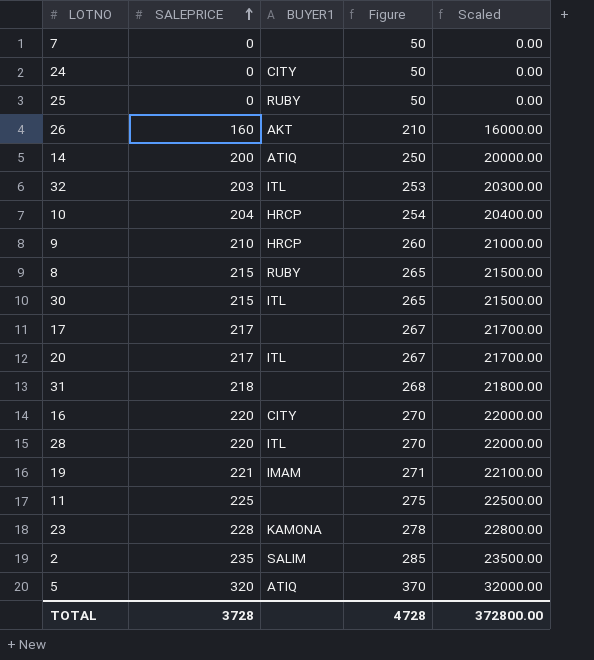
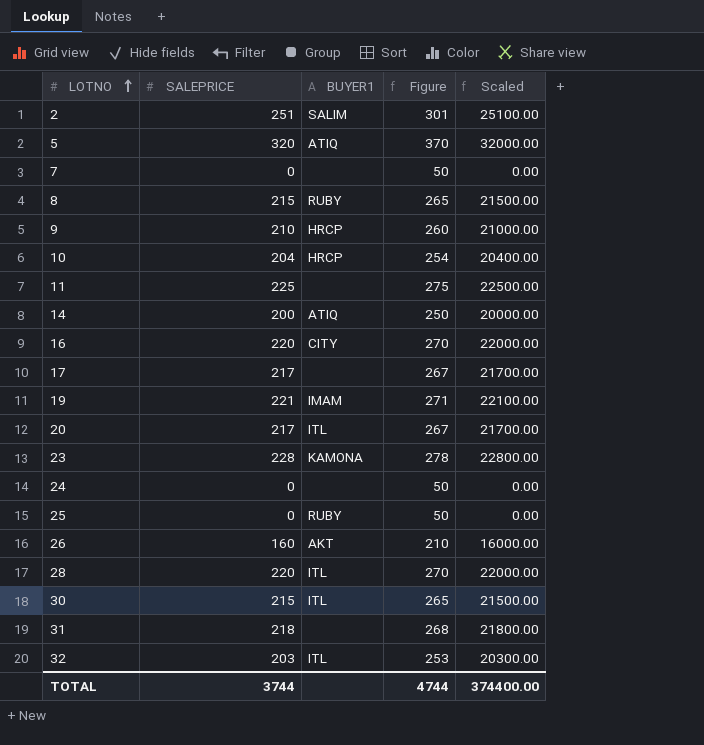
row order: SALEPRICE ascending -> LOTNO ascending
2 | SALEPRICE: 235 -> 251
2 | Figure: 285 -> 301
2 | Scaled: 23500.00 -> 25100.00
24 | BUYER1: CITY -> none
TOTAL | SALEPRICE: 3728 -> 3744
TOTAL | Figure: 4728 -> 4744
TOTAL | Scaled: 372800.00 -> 374400.00

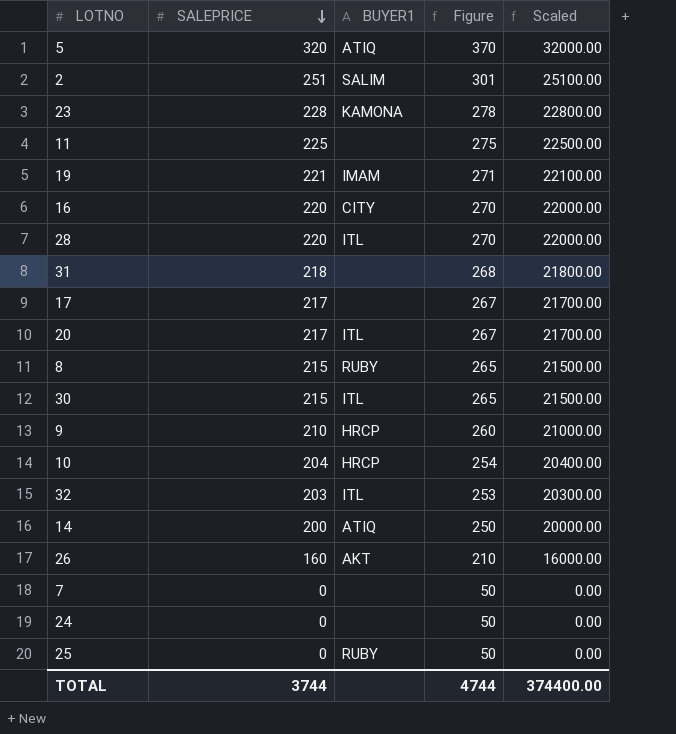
row order: LOTNO ascending -> SALEPRICE descending

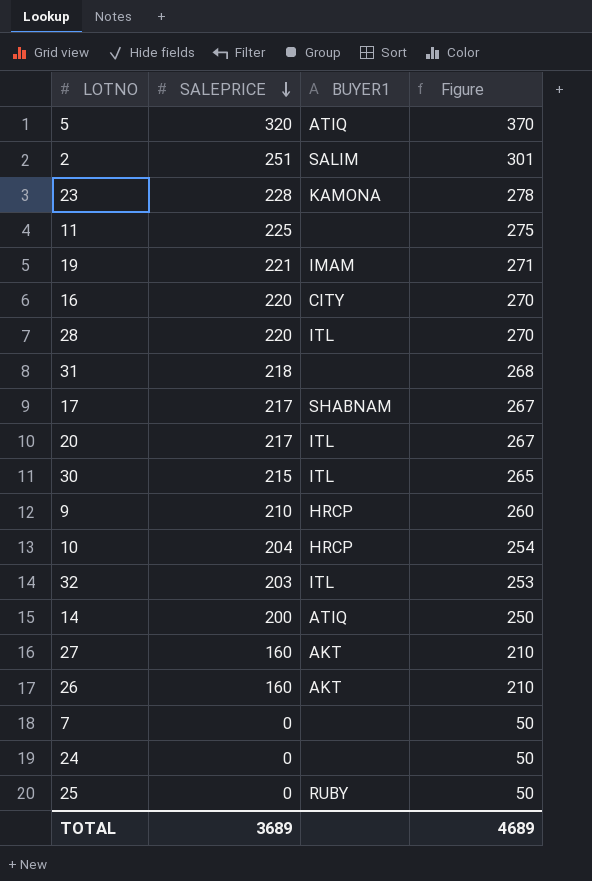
column Scaled | formula: [SALEPRICE] * 100 -> none
row 8: 215 | RUBY | 265 | 21500.00 -> none
17 | BUYER1: none -> SHABNAM
row 27: none -> 160 | AKT | 210
TOTAL | SALEPRICE: 3744 -> 3689
TOTAL | Figure: 4744 -> 4689

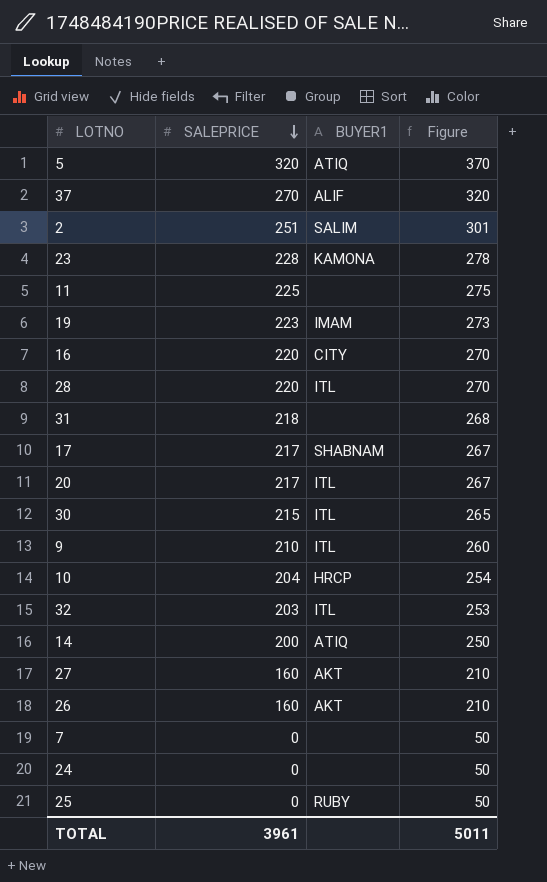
row 37: none -> 270 | ALIF | 320
19 | SALEPRICE: 221 -> 223
19 | Figure: 271 -> 273
9 | BUYER1: HRCP -> ITL
TOTAL | SALEPRICE: 3689 -> 3961
TOTAL | Figure: 4689 -> 5011

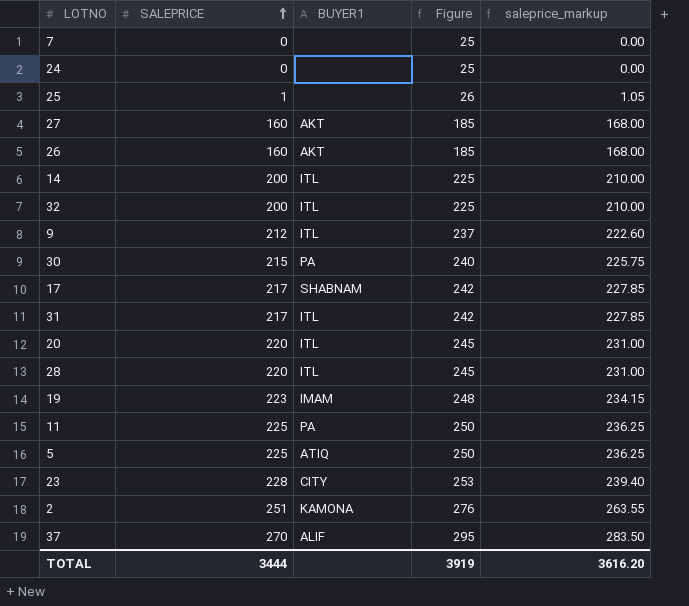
row order: SALEPRICE descending -> SALEPRICE ascending
column Figure | formula: [SALEPRICE] + 50 -> [SALEPRICE] + 25
column saleprice_markup | formula: none -> [SALEPRICE] * 1.05
row 16: 220 | CITY | 270 -> none
row 10: 204 | HRCP | 254 -> none
25 | SALEPRICE: 0 -> 1
25 | BUYER1: RUBY -> none
14 | BUYER1: ATIQ -> ITL
32 | SALEPRICE: 203 -> 200
9 | SALEPRICE: 210 -> 212
30 | BUYER1: ITL -> PA
31 | SALEPRICE: 218 -> 217
31 | BUYER1: none -> ITL
20 | SALEPRICE: 217 -> 220
11 | BUYER1: none -> PA
5 | SALEPRICE: 320 -> 225
23 | BUYER1: KAMONA -> CITY
2 | BUYER1: SALIM -> KAMONA
TOTAL | SALEPRICE: 3961 -> 3444
TOTAL | Figure: 5011 -> 3919

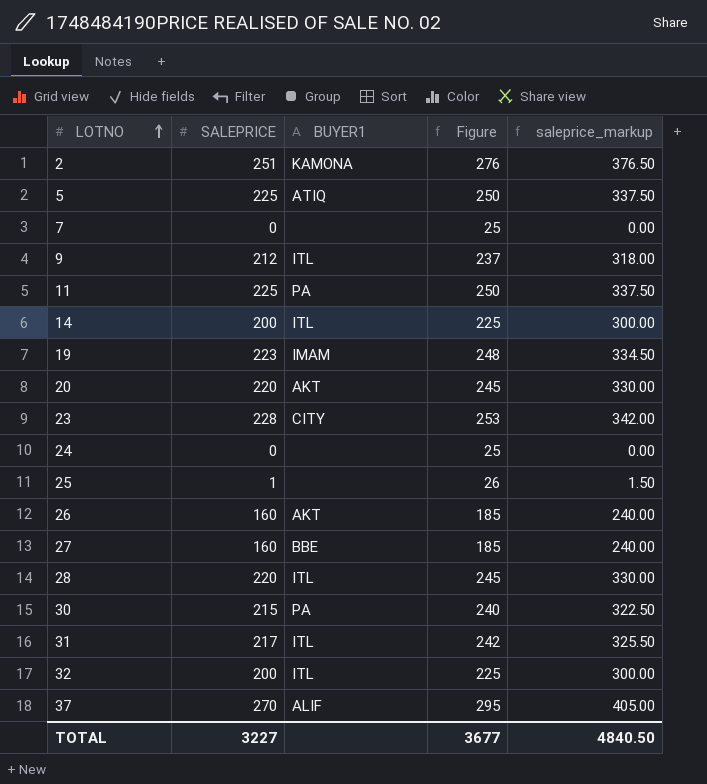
row order: SALEPRICE ascending -> LOTNO ascending
column saleprice_markup | formula: [SALEPRICE] * 1.05 -> [SALEPRICE] * 1.5
row 17: 217 | SHABNAM | 242 | 227.85 -> none
20 | BUYER1: ITL -> AKT
27 | BUYER1: AKT -> BBE
TOTAL | SALEPRICE: 3444 -> 3227
TOTAL | Figure: 3919 -> 3677
TOTAL | saleprice_markup: 3616.20 -> 4840.50

